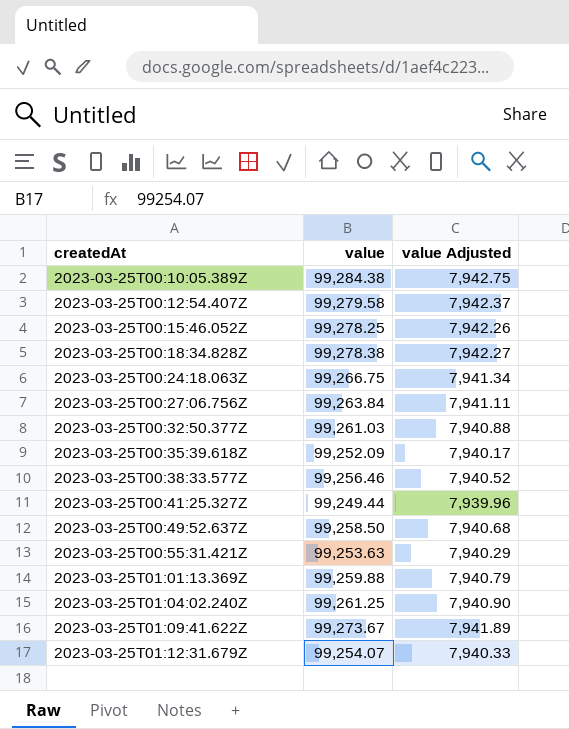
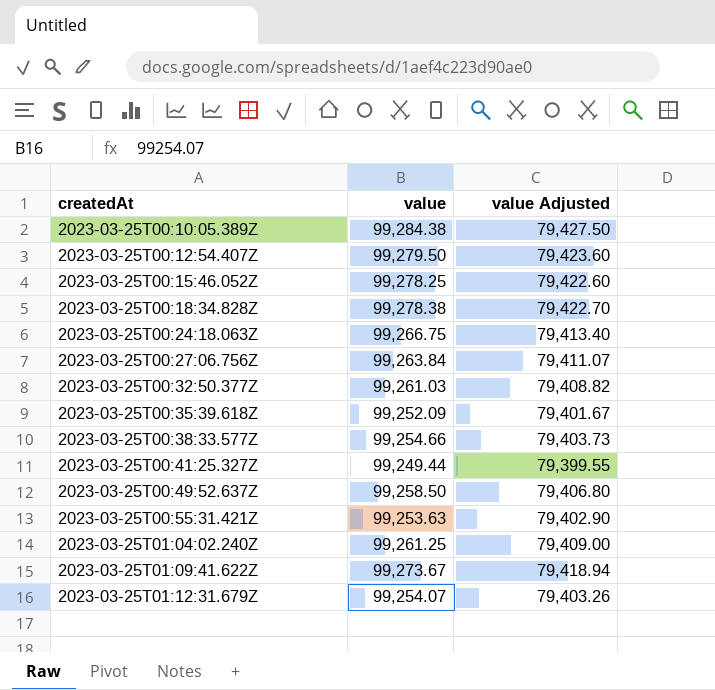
column value Adjusted | formula: [value] * 0.08 -> [value] * 0.8
row 2023-03-25T01:01:13.369Z: 99,259.88 | 7,940.79 -> none
2023-03-25T00:12:54.407Z | value: 99,279.58 -> 99,279.50
2023-03-25T00:38:33.577Z | value: 99,256.46 -> 99,254.66

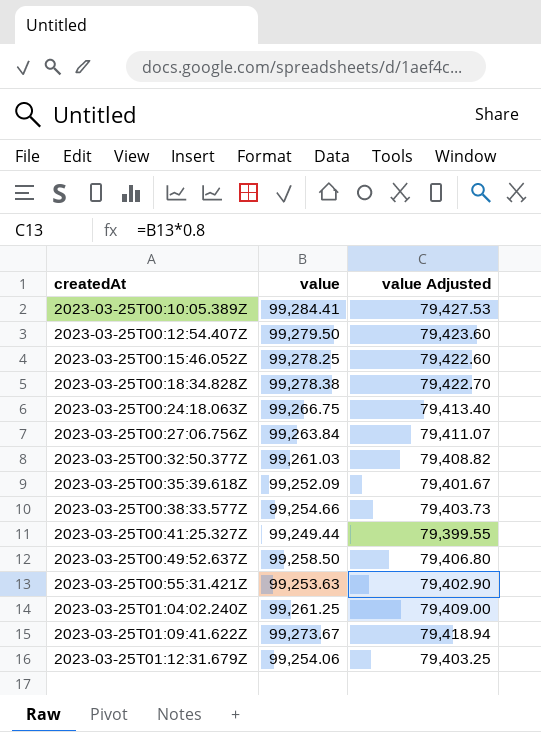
2023-03-25T00:10:05.389Z | value: 99,284.38 -> 99,284.41
2023-03-25T00:10:05.389Z | value Adjusted: 79,427.50 -> 79,427.53
2023-03-25T01:12:31.679Z | value: 99,254.07 -> 99,254.06
2023-03-25T01:12:31.679Z | value Adjusted: 79,403.26 -> 79,403.25

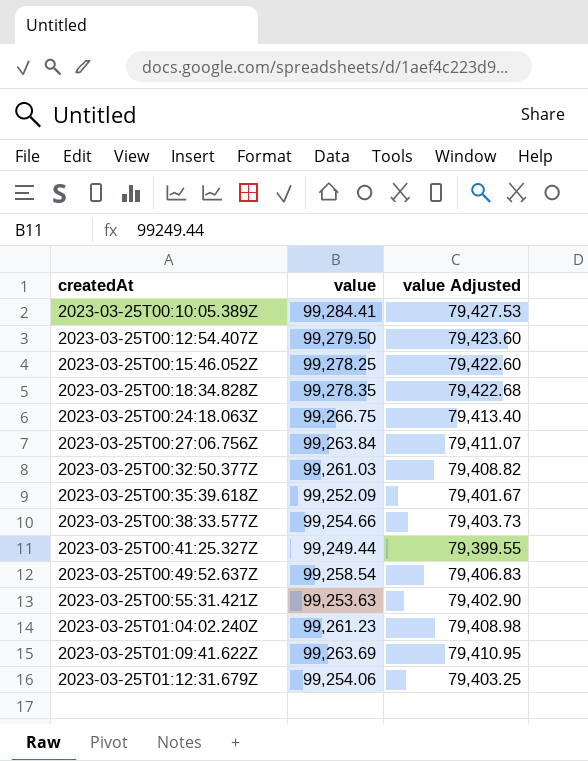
2023-03-25T00:18:34.828Z | value: 99,278.38 -> 99,278.35
2023-03-25T00:18:34.828Z | value Adjusted: 79,422.70 -> 79,422.68
2023-03-25T00:49:52.637Z | value: 99,258.50 -> 99,258.54
2023-03-25T00:49:52.637Z | value Adjusted: 79,406.80 -> 79,406.83
2023-03-25T01:04:02.240Z | value: 99,261.25 -> 99,261.23
2023-03-25T01:04:02.240Z | value Adjusted: 79,409.00 -> 79,408.98
2023-03-25T01:09:41.622Z | value: 99,273.67 -> 99,263.69
2023-03-25T01:09:41.622Z | value Adjusted: 79,418.94 -> 79,410.95

